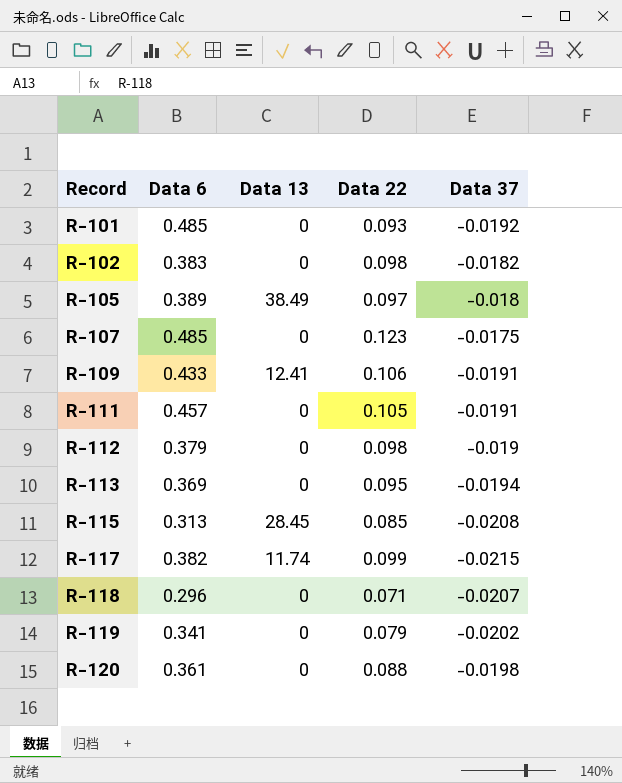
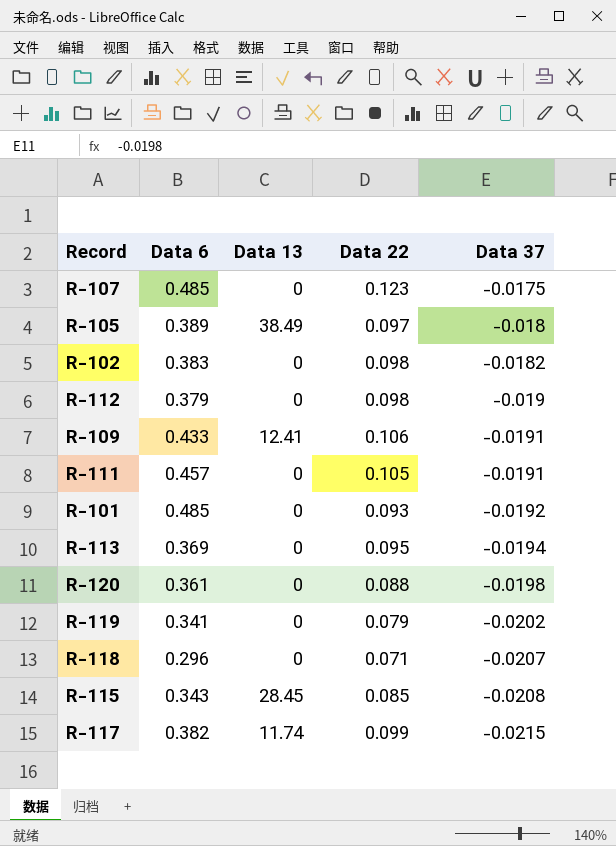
row order: Record ascending -> Data 37 descending
R-115 | Data 6: 0.313 -> 0.343

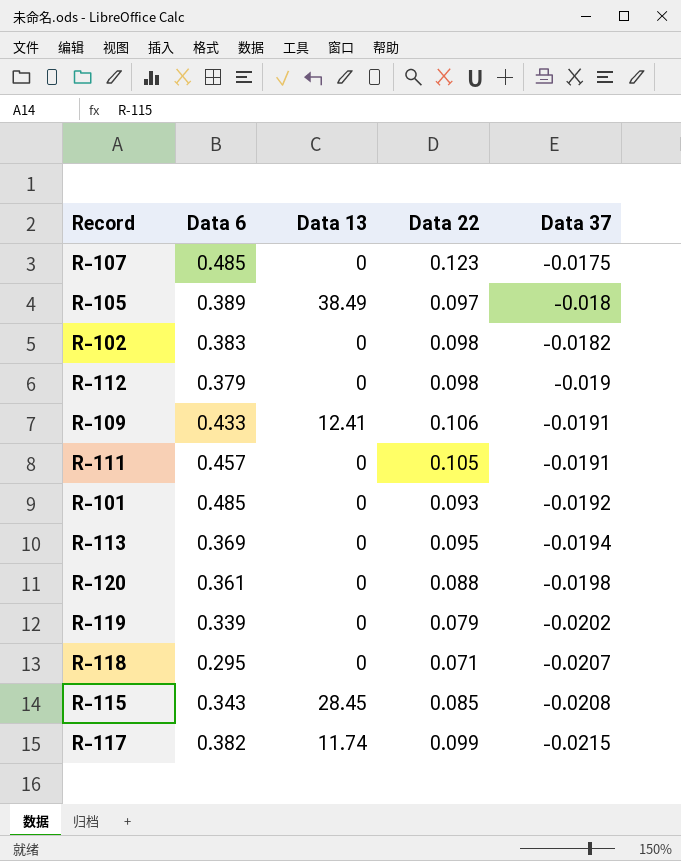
R-119 | Data 6: 0.341 -> 0.339
R-118 | Data 6: 0.296 -> 0.295

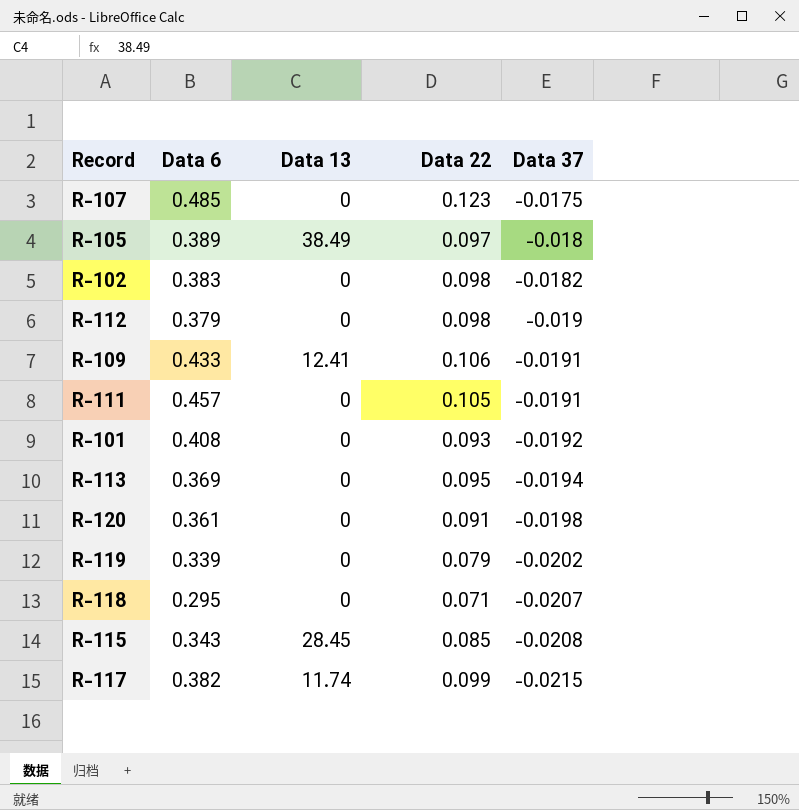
R-101 | Data 6: 0.485 -> 0.408
R-120 | Data 22: 0.088 -> 0.091

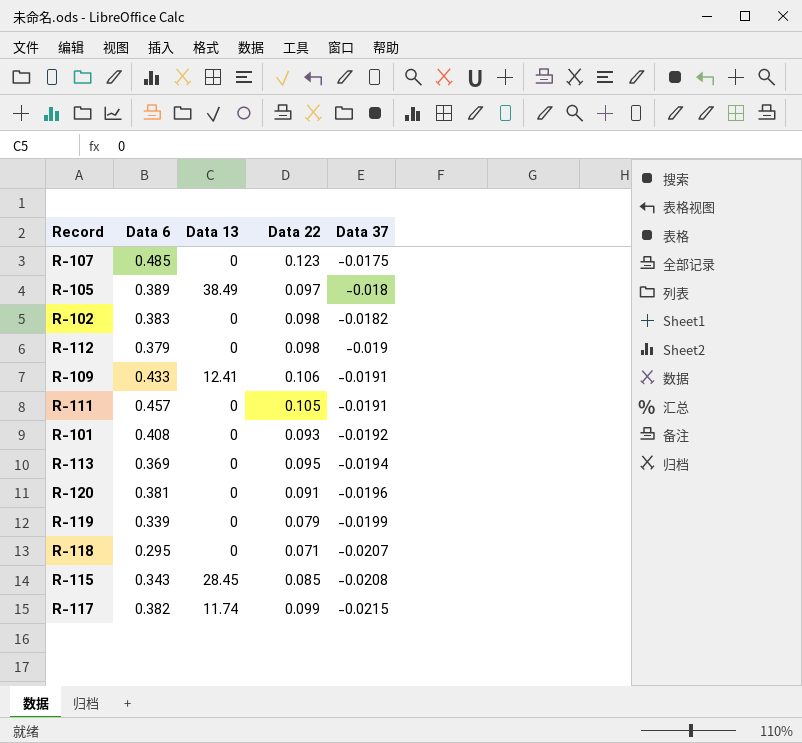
R-120 | Data 6: 0.361 -> 0.381
R-120 | Data 37: -0.0198 -> -0.0196
R-119 | Data 37: -0.0202 -> -0.0199

